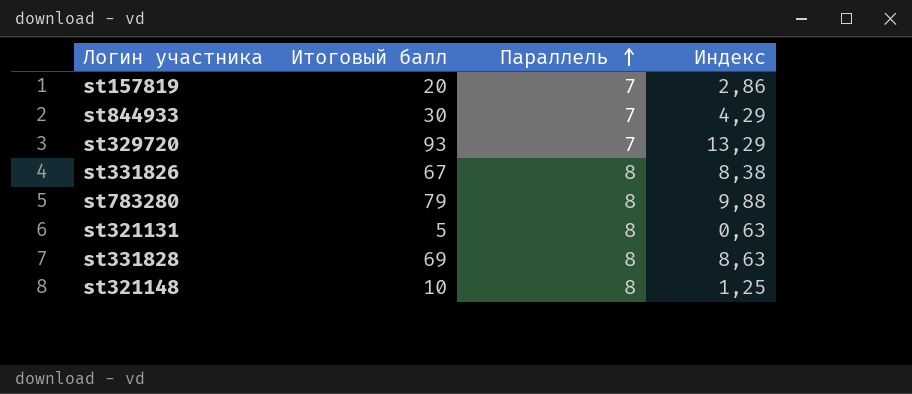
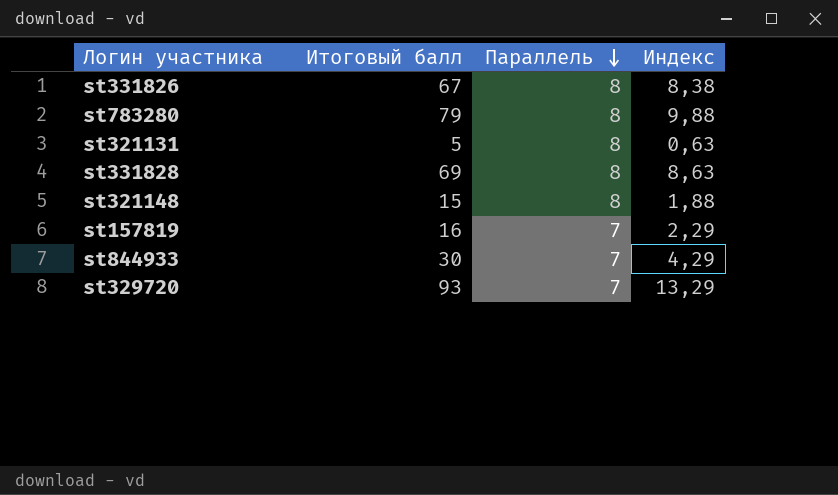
row order: Параллель ascending -> Параллель descending
st321148 | Итоговый балл: 10 -> 15
st321148 | Индекс: 1,25 -> 1,88
st157819 | Итоговый балл: 20 -> 16
st157819 | Индекс: 2,86 -> 2,29

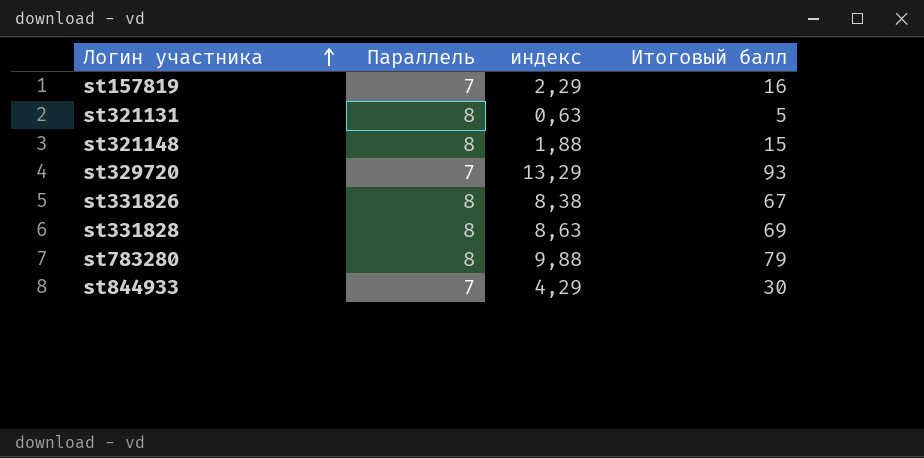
row order: Параллель descending -> Логин участника ascending
column name: Индекс -> индекс
column Итоговый балл | position: 2 -> 4

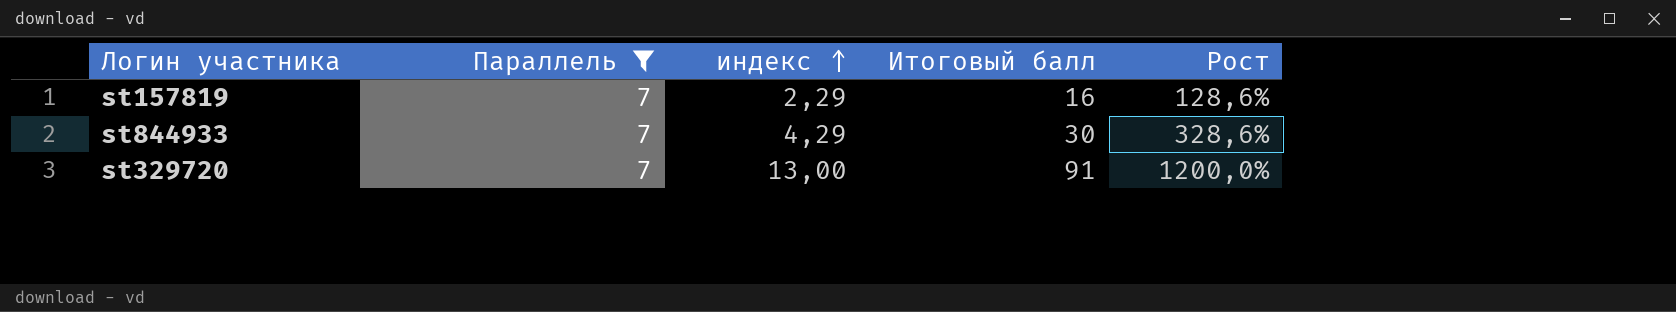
filter: none -> Параллель = 7
row order: Логин участника ascending -> индекс ascending
column Рост | formula: none -> ([Итоговый балл] - [Параллель]) / [Параллель]
st329720 | индекс: 13,29 -> 13,00
st329720 | Итоговый балл: 93 -> 91

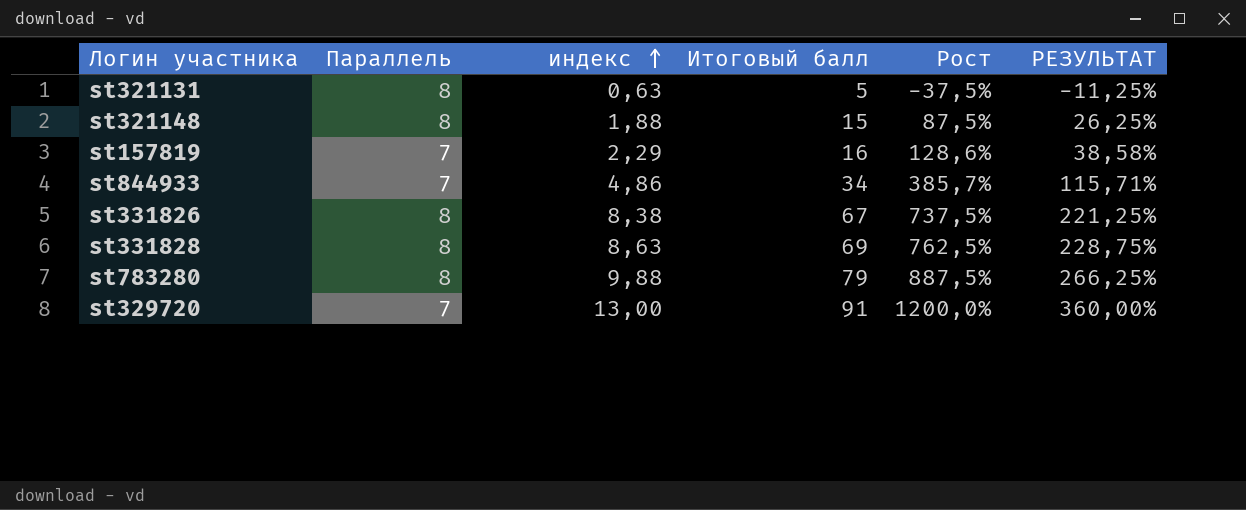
filter: Параллель = 7 -> none
column РЕЗУЛЬТАТ | formula: none -> [Рост] * 0,3
st844933 | индекс: 4,29 -> 4,86
st844933 | Итоговый балл: 30 -> 34
st844933 | Рост: 328,6% -> 385,7%

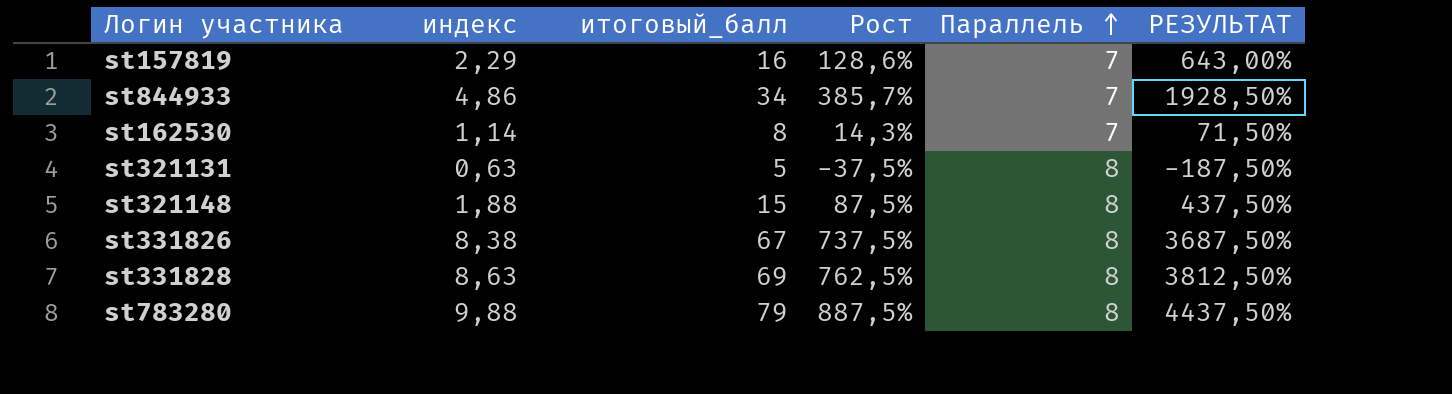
row order: индекс ascending -> Параллель ascending
column name: Итоговый балл -> итоговый_балл
column Параллель | position: 2 -> 5
column РЕЗУЛЬТАТ | formula: [Рост] * 0,3 -> [Рост] * 5
row st329720: 7 | 13,00 | 91 | 1200,0% | 360,00% -> none
row st162530: none -> 1,14 | 8 | 14,3% | 7 | 71,50%

